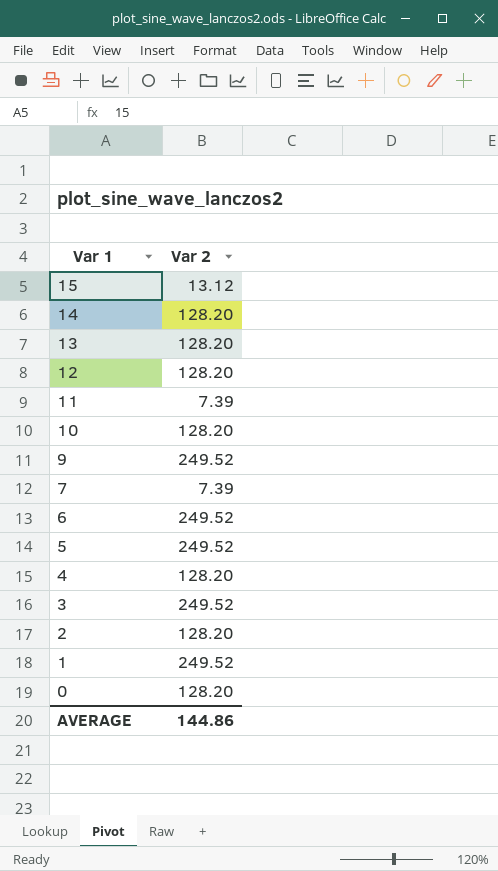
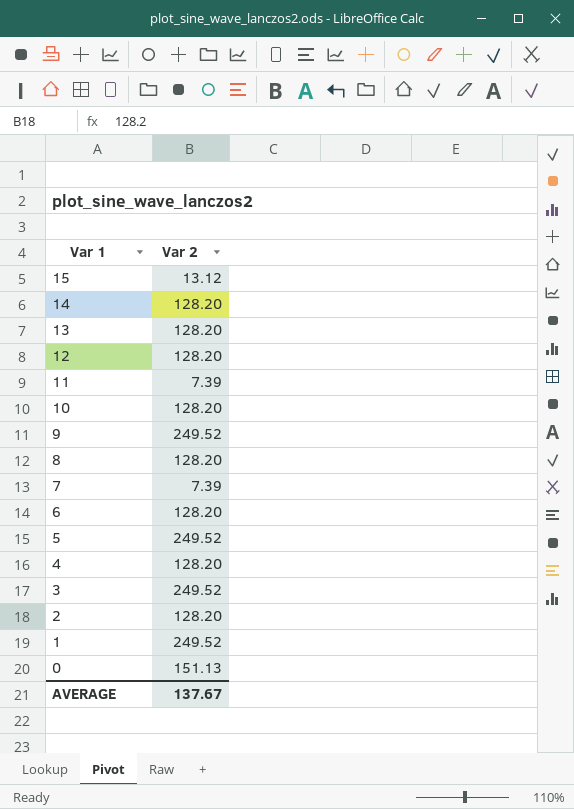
row 8: none -> 128.20
6 | Var 2: 249.52 -> 128.20
0 | Var 2: 128.20 -> 151.13
AVERAGE | Var 2: 144.86 -> 137.67

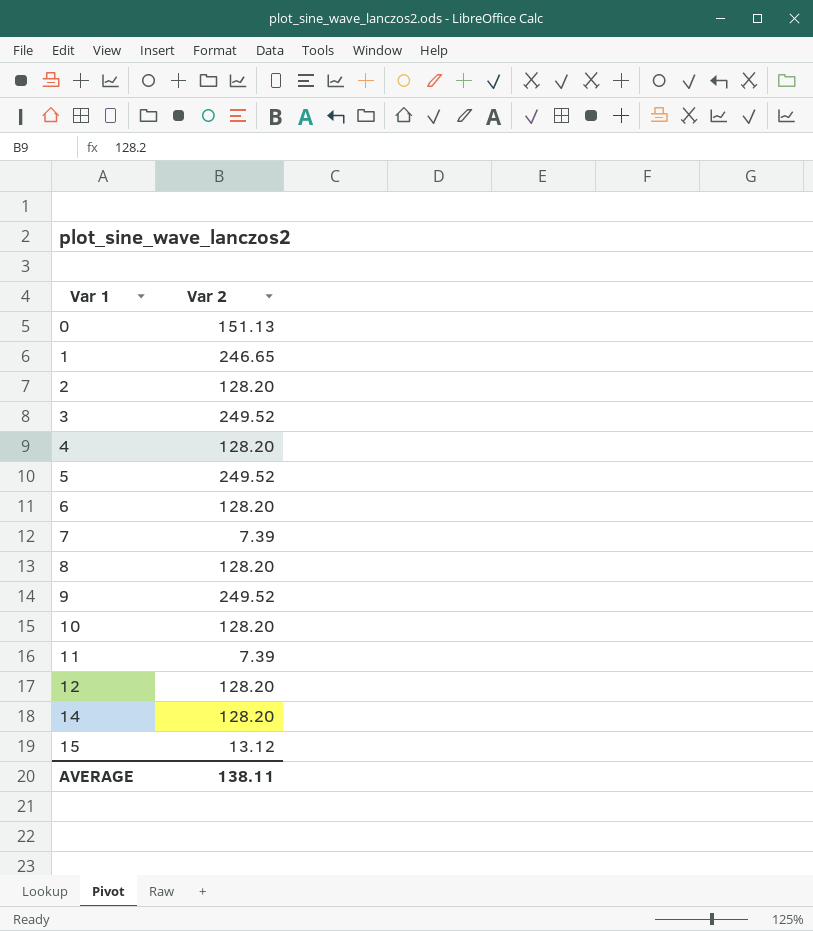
row order: Var 1 descending -> Var 1 ascending
row 13: 128.20 -> none
1 | Var 2: 249.52 -> 246.65
AVERAGE | Var 2: 137.67 -> 138.11

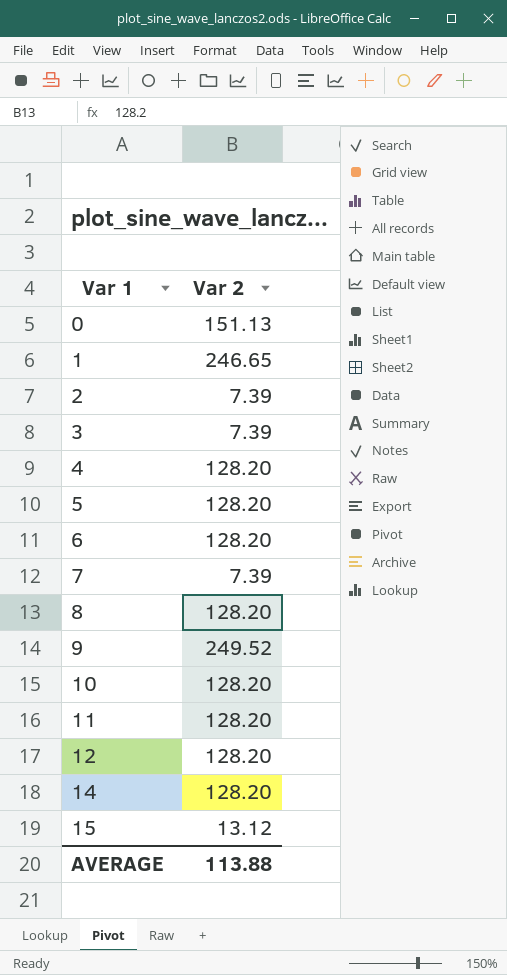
2 | Var 2: 128.20 -> 7.39
3 | Var 2: 249.52 -> 7.39
5 | Var 2: 249.52 -> 128.20
11 | Var 2: 7.39 -> 128.20
AVERAGE | Var 2: 138.11 -> 113.88

